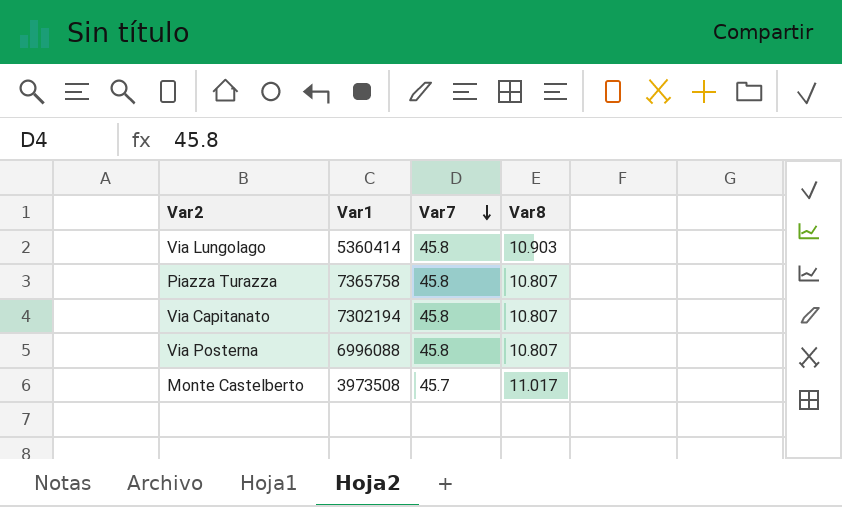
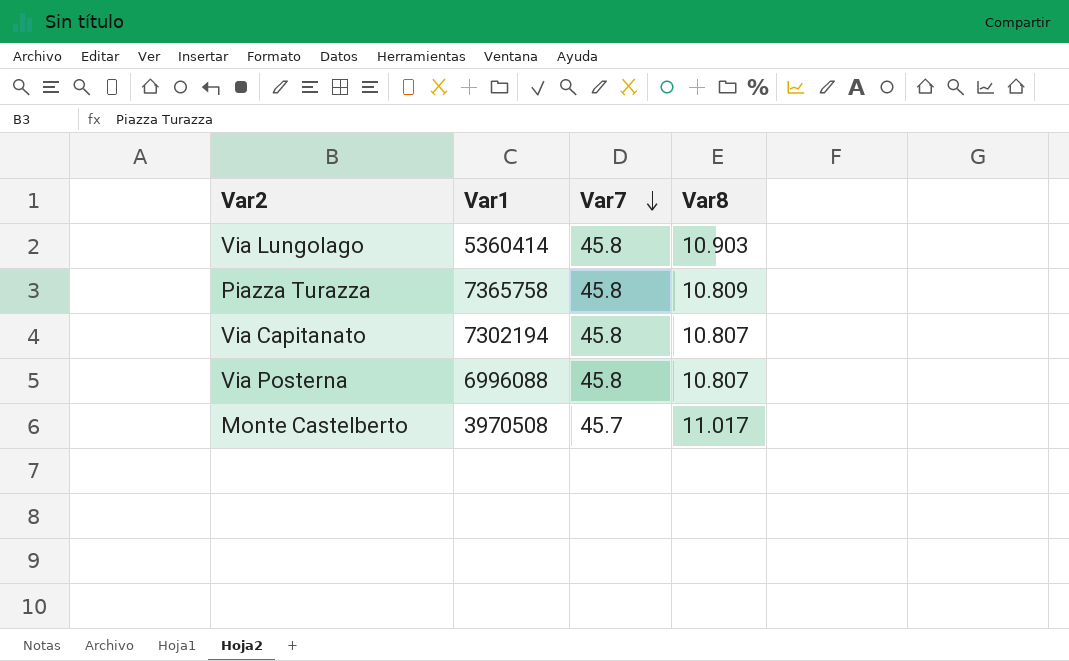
Piazza Turazza | Var8: 10.807 -> 10.809
Monte Castelberto | Var1: 3973508 -> 3970508

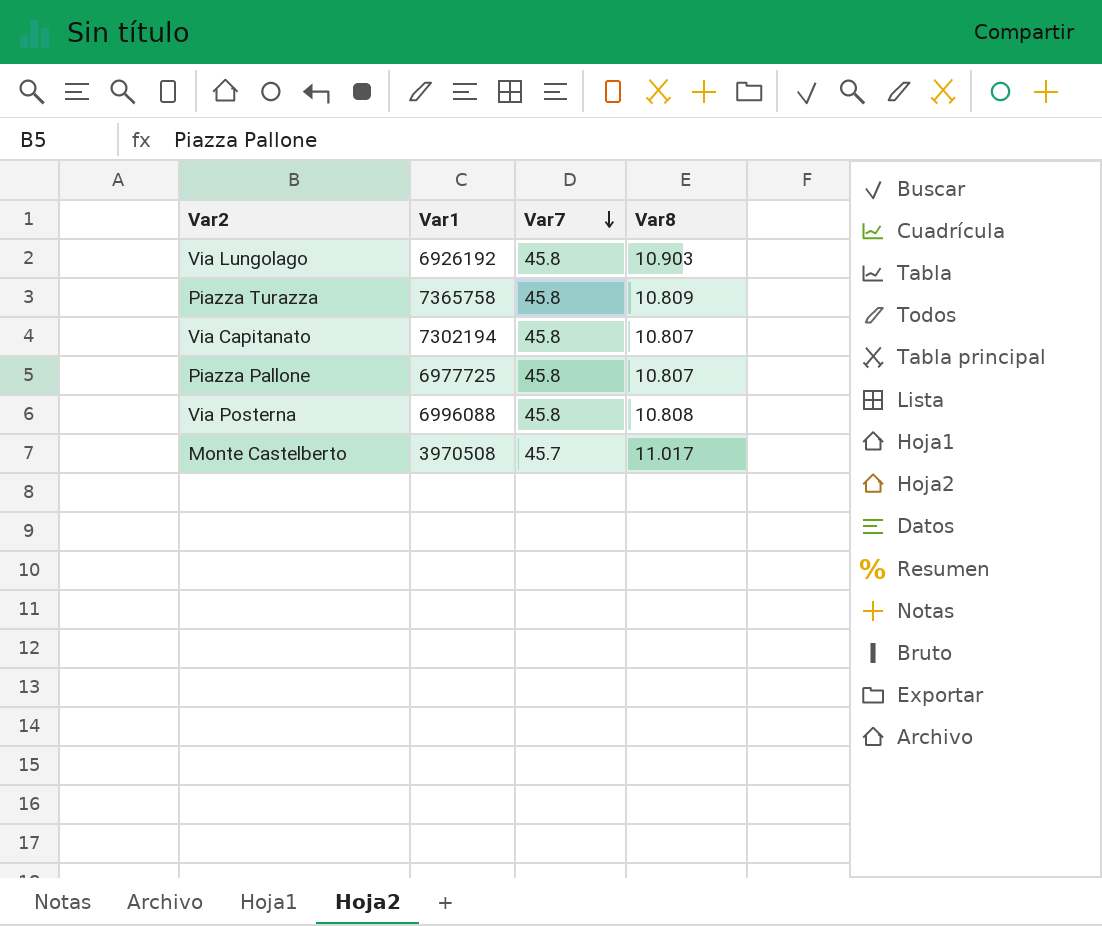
Via Lungolago | Var1: 5360414 -> 6926192
row Piazza Pallone: none -> 6977725 | 45.8 | 10.807
Via Posterna | Var8: 10.807 -> 10.808

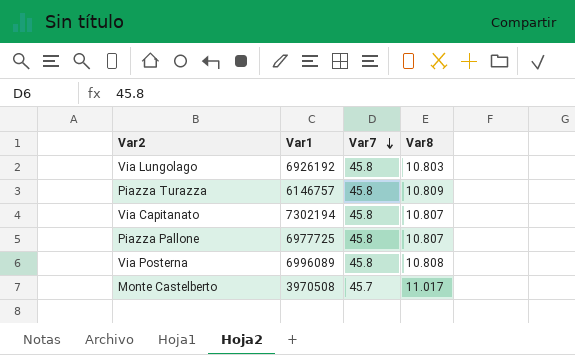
Via Lungolago | Var8: 10.903 -> 10.803
Piazza Turazza | Var1: 7365758 -> 6146757
Via Posterna | Var1: 6996088 -> 6996089

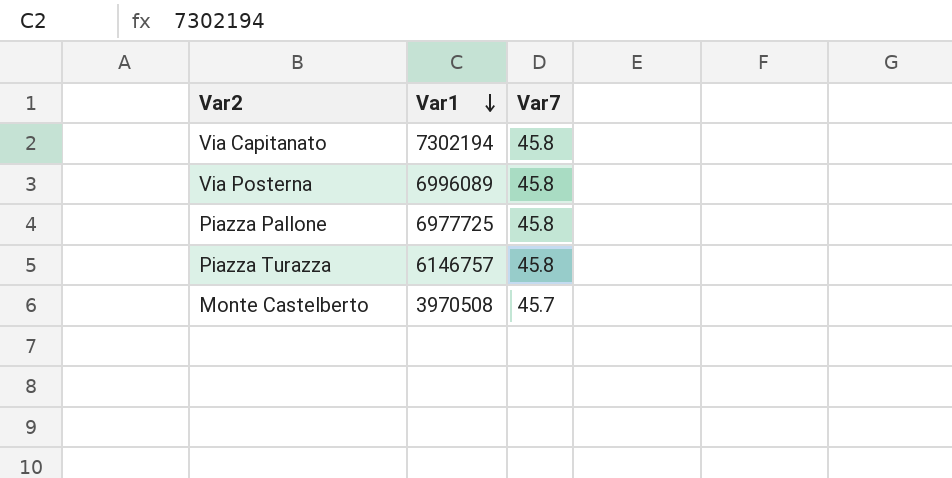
row order: Var7 descending -> Var1 descending
column Var8 | position: 4 -> none
row Via Lungolago: 6926192 | 45.8 | 10.803 -> none

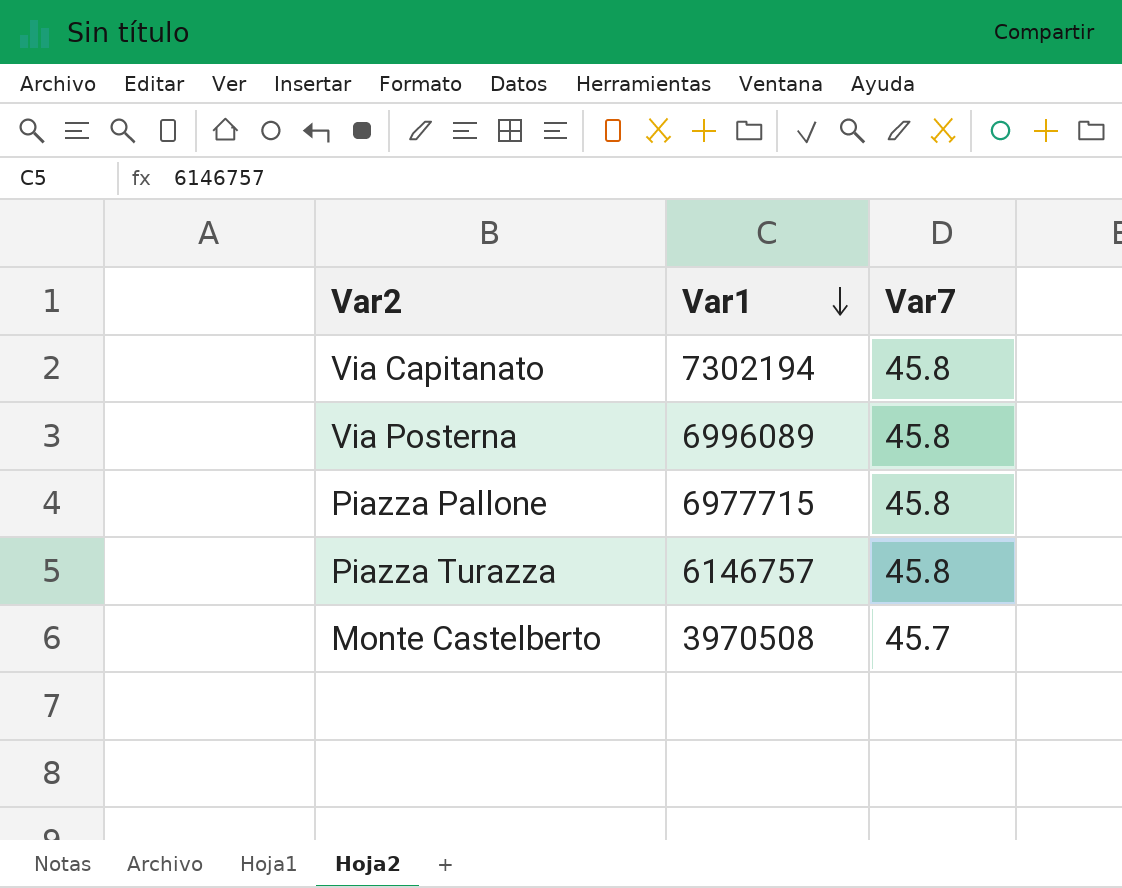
Piazza Pallone | Var1: 6977725 -> 6977715

